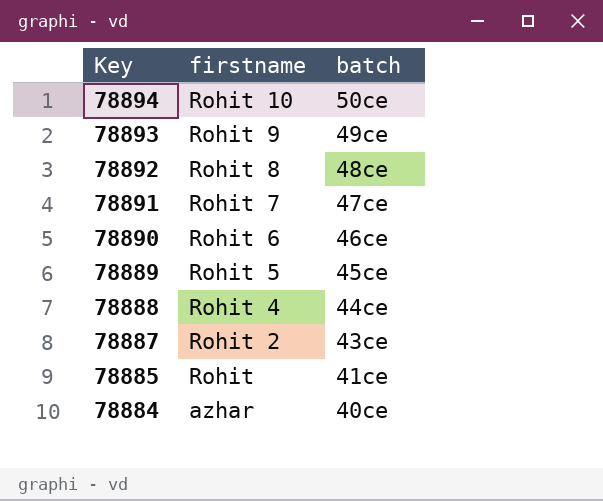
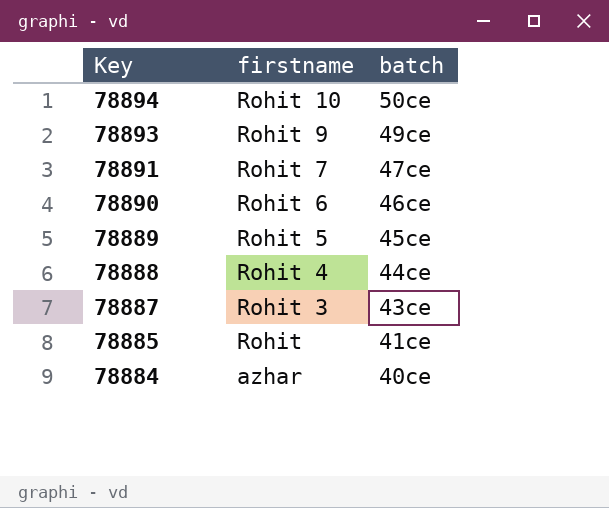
row 78892: Rohit 8 | 48ce -> none
78887 | firstname: Rohit 2 -> Rohit 3

